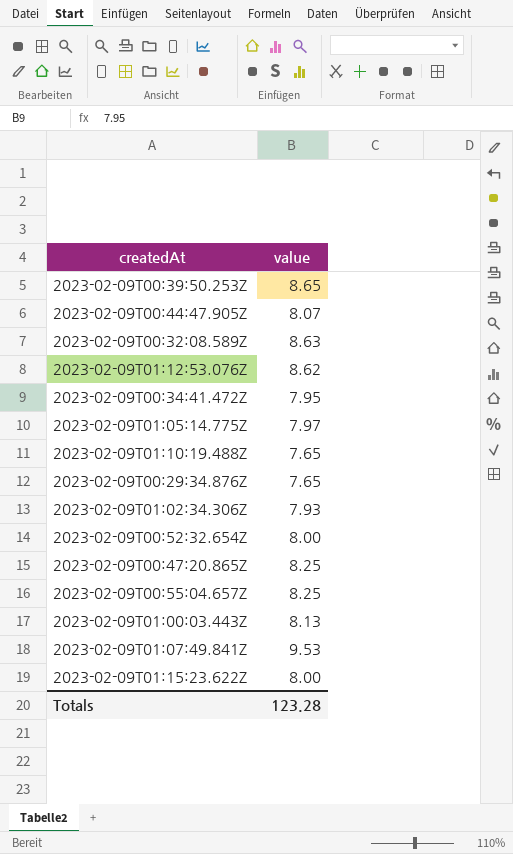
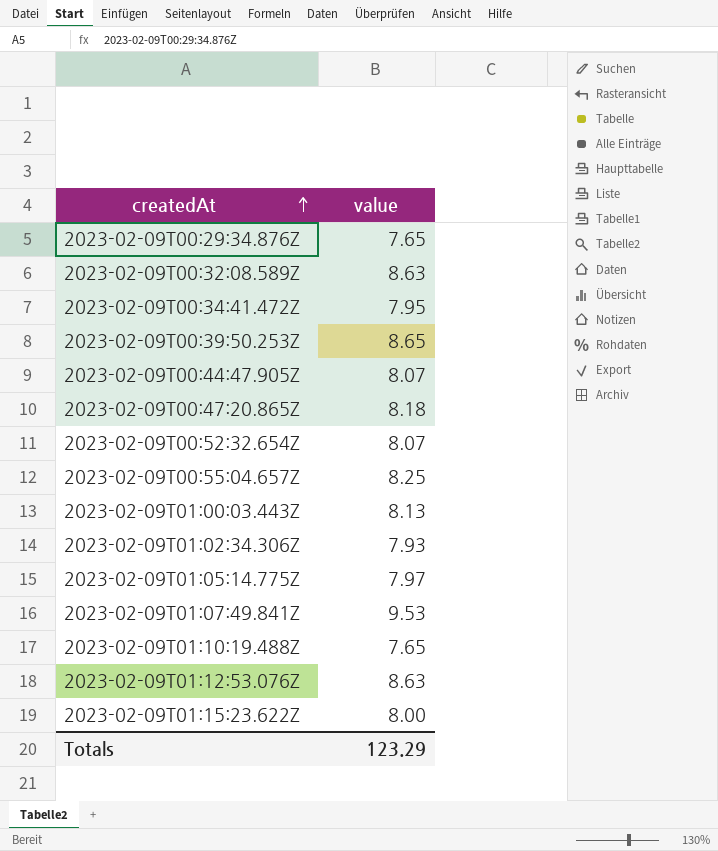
row order: none -> createdAt ascending
2023-02-09T00:47:20.865Z | value: 8.25 -> 8.18
2023-02-09T00:52:32.654Z | value: 8.00 -> 8.07
2023-02-09T01:12:53.076Z | value: 8.62 -> 8.63
Totals | value: 123.28 -> 123.29

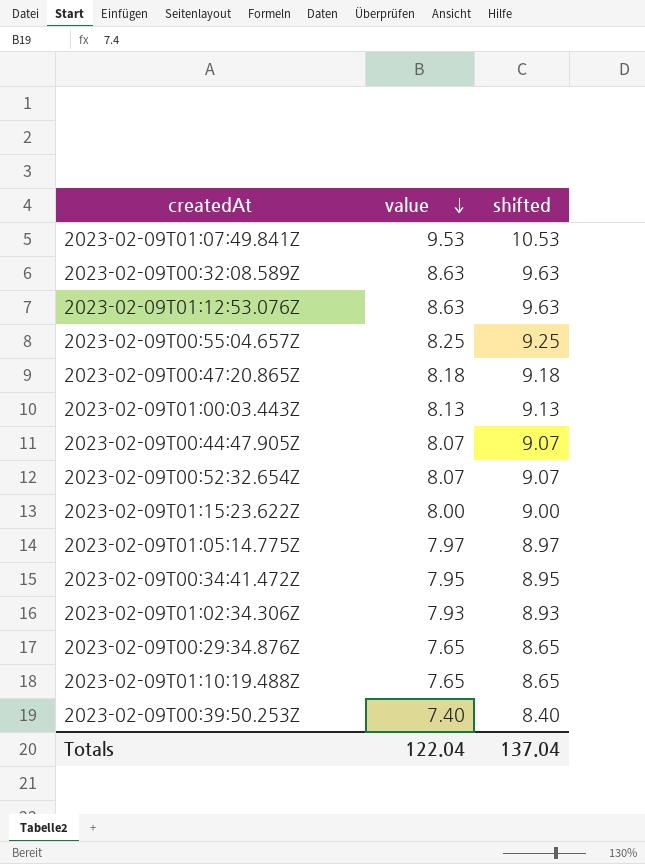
row order: createdAt ascending -> value descending
column shifted | formula: none -> [value] + 1
2023-02-09T00:39:50.253Z | value: 8.65 -> 7.40
Totals | value: 123.29 -> 122.04

